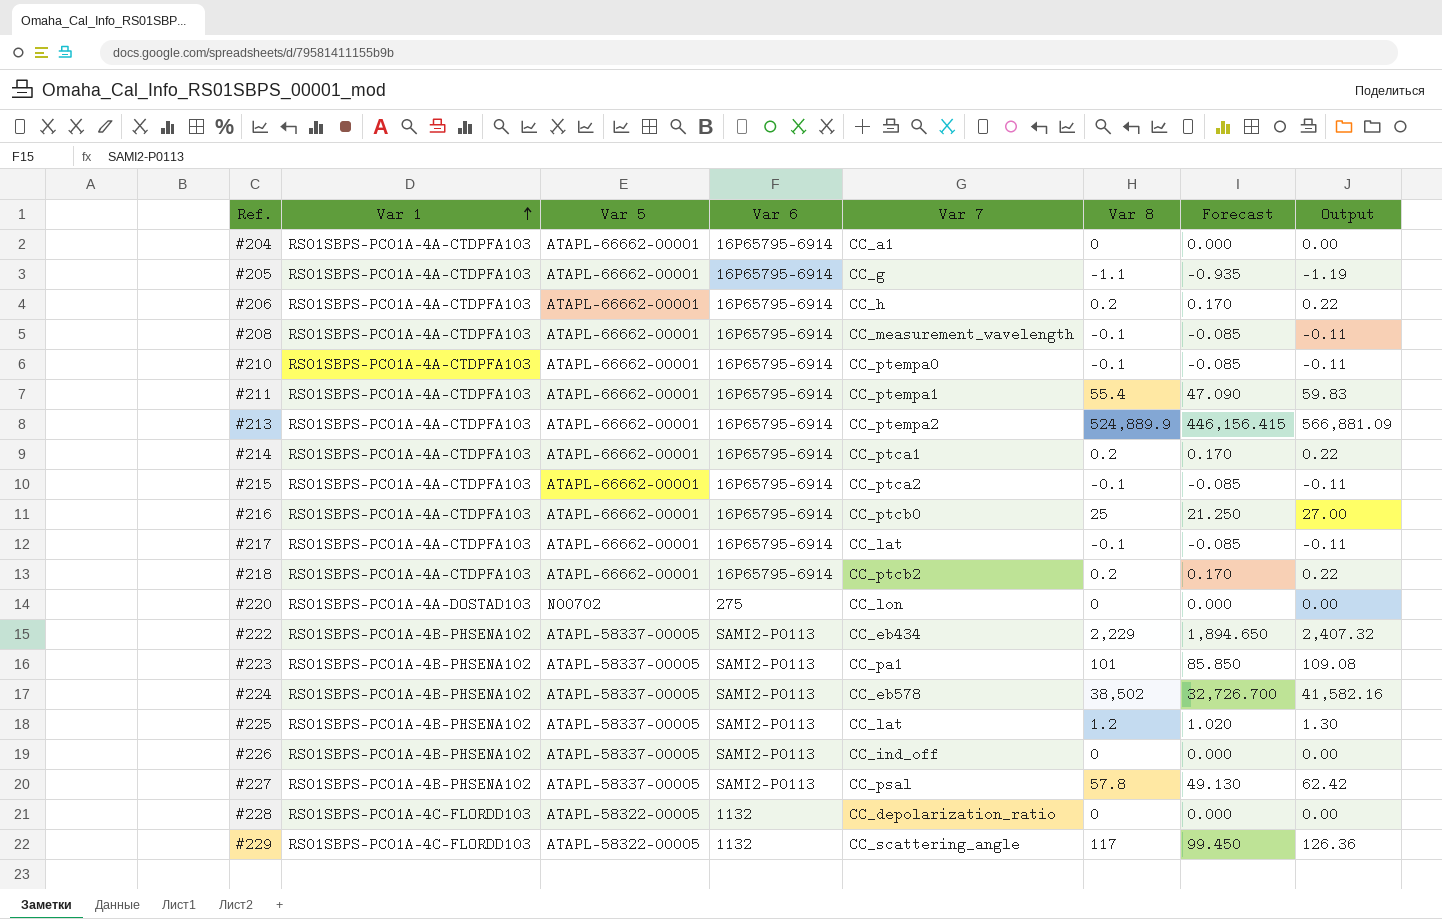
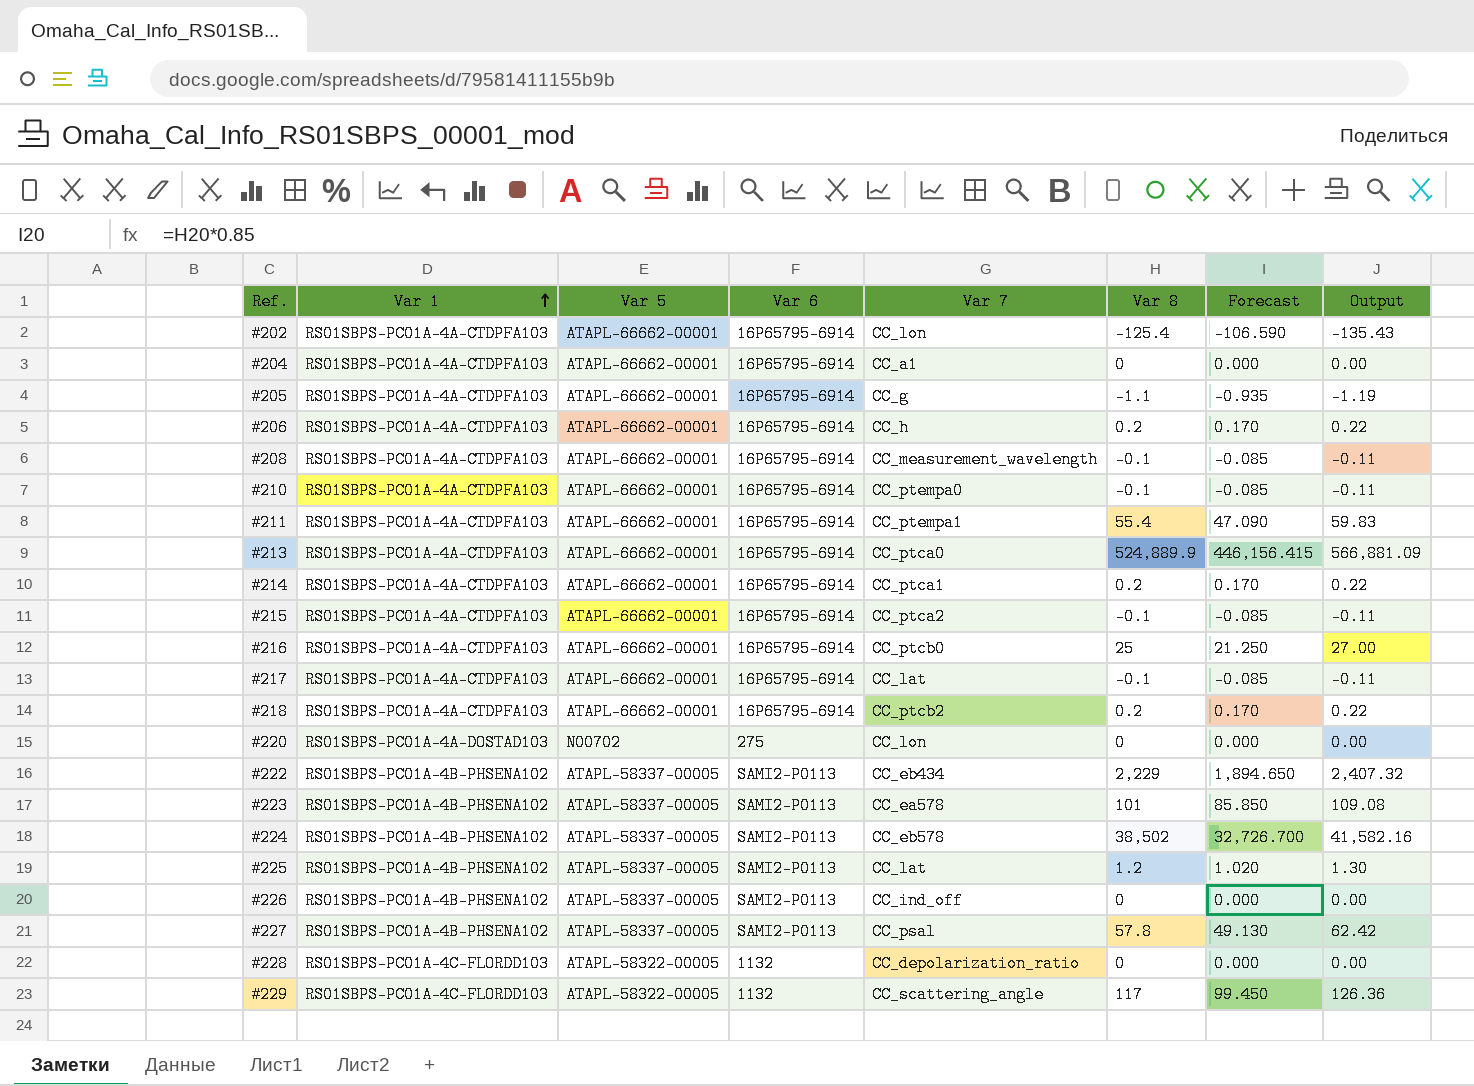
row #202: none -> RS01SBPS-PC01A-4A-CTDPFA103 | ATAPL-66662-00001 | 16P65795-6914 | CC_lon | -125.4 | -106.590 | -135.43
#213 | Var 7: CC_ptempa2 -> CC_ptca0
#223 | Var 7: CC_pa1 -> CC_ea578

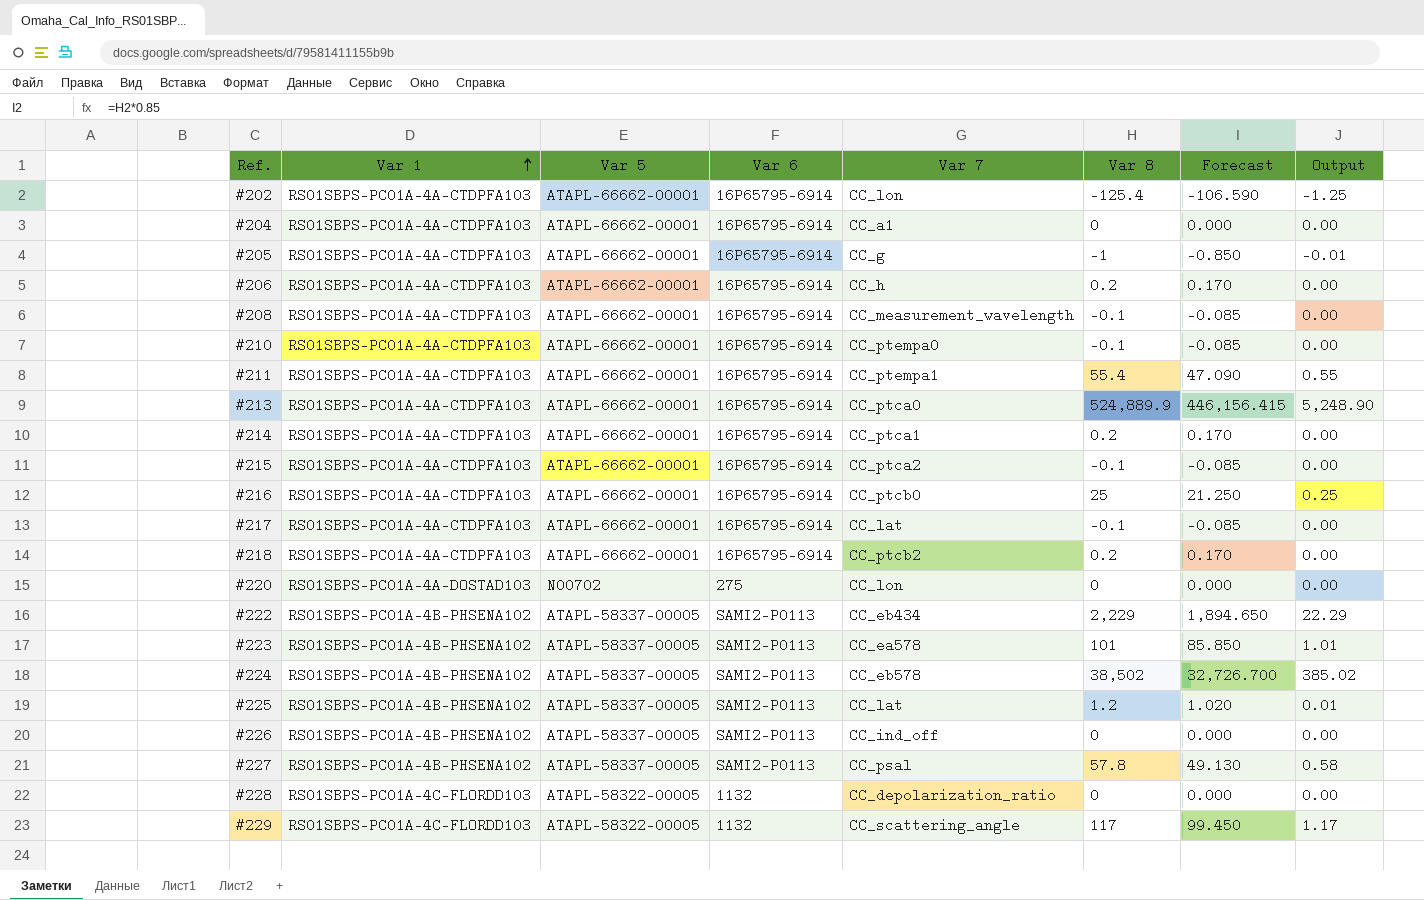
column Output | formula: [Var 8] * 1.08 -> [Var 8] * 0.01
#205 | Var 8: -1.1 -> -1
#205 | Forecast: -0.935 -> -0.850

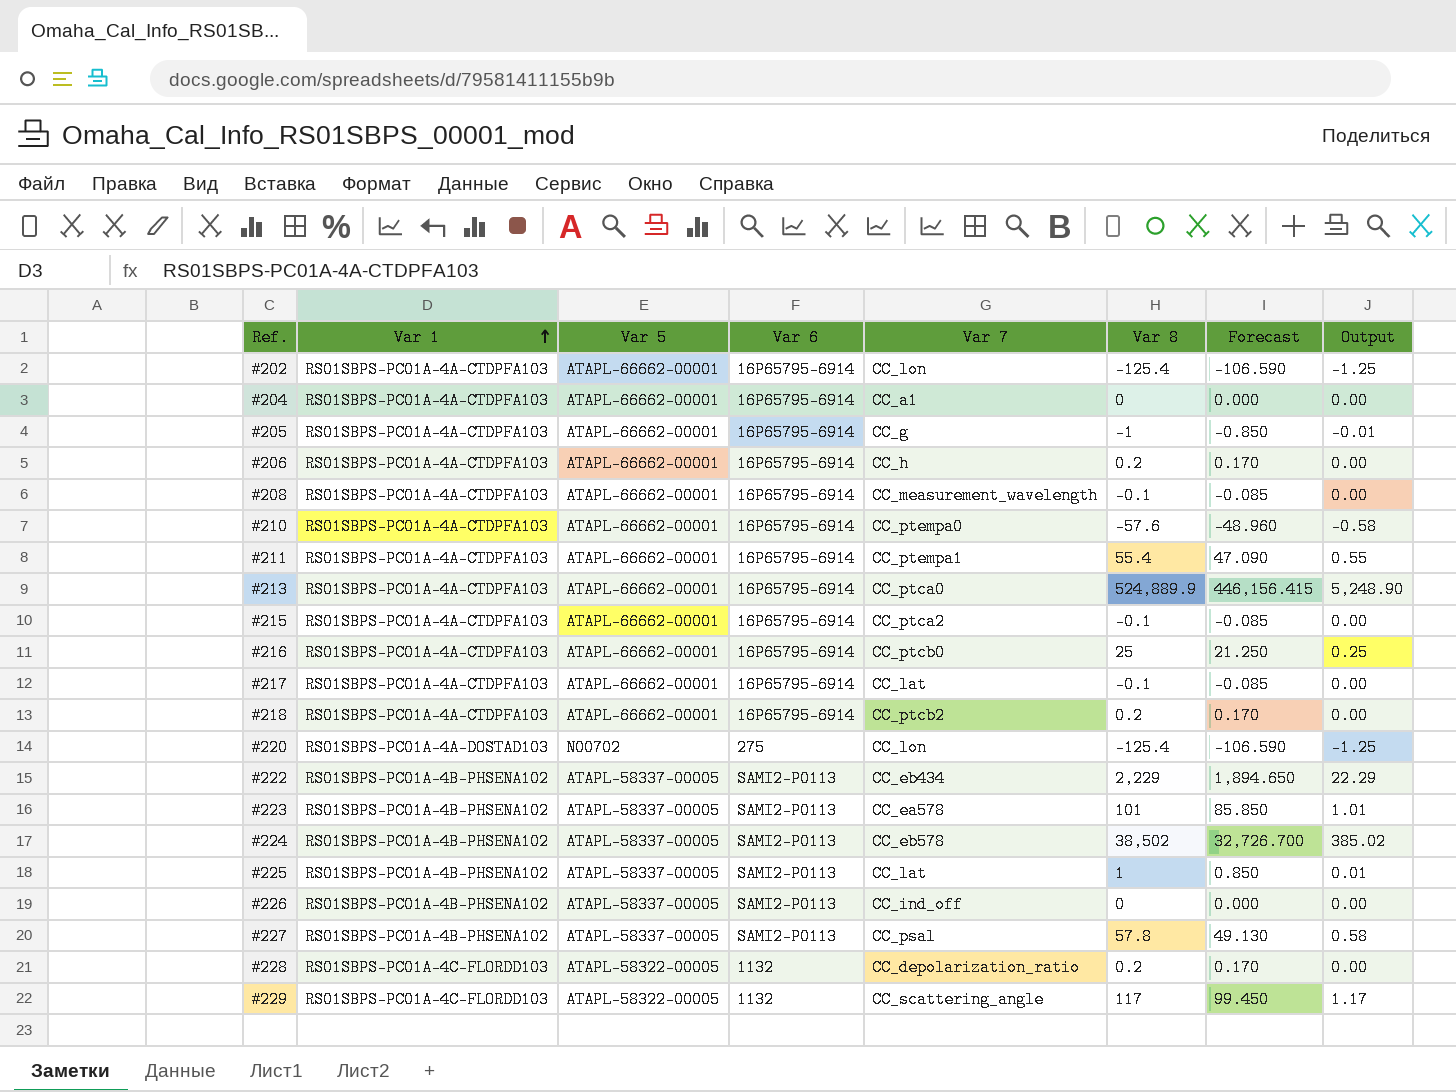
row #214: RS01SBPS-PC01A-4A-CTDPFA103 | ATAPL-66662-00001 | 16P65795-6914 | CC_ptca1 | 0.2 | 0.170 | 0.00 -> none
#210 | Var 8: -0.1 -> -57.6
#210 | Forecast: -0.085 -> -48.960
#210 | Output: 0.00 -> -0.58
#220 | Var 8: 0 -> -125.4
#220 | Forecast: 0.000 -> -106.590
#220 | Output: 0.00 -> -1.25
#225 | Var 8: 1.2 -> 1
#225 | Forecast: 1.020 -> 0.850
#228 | Var 8: 0 -> 0.2
#228 | Forecast: 0.000 -> 0.170

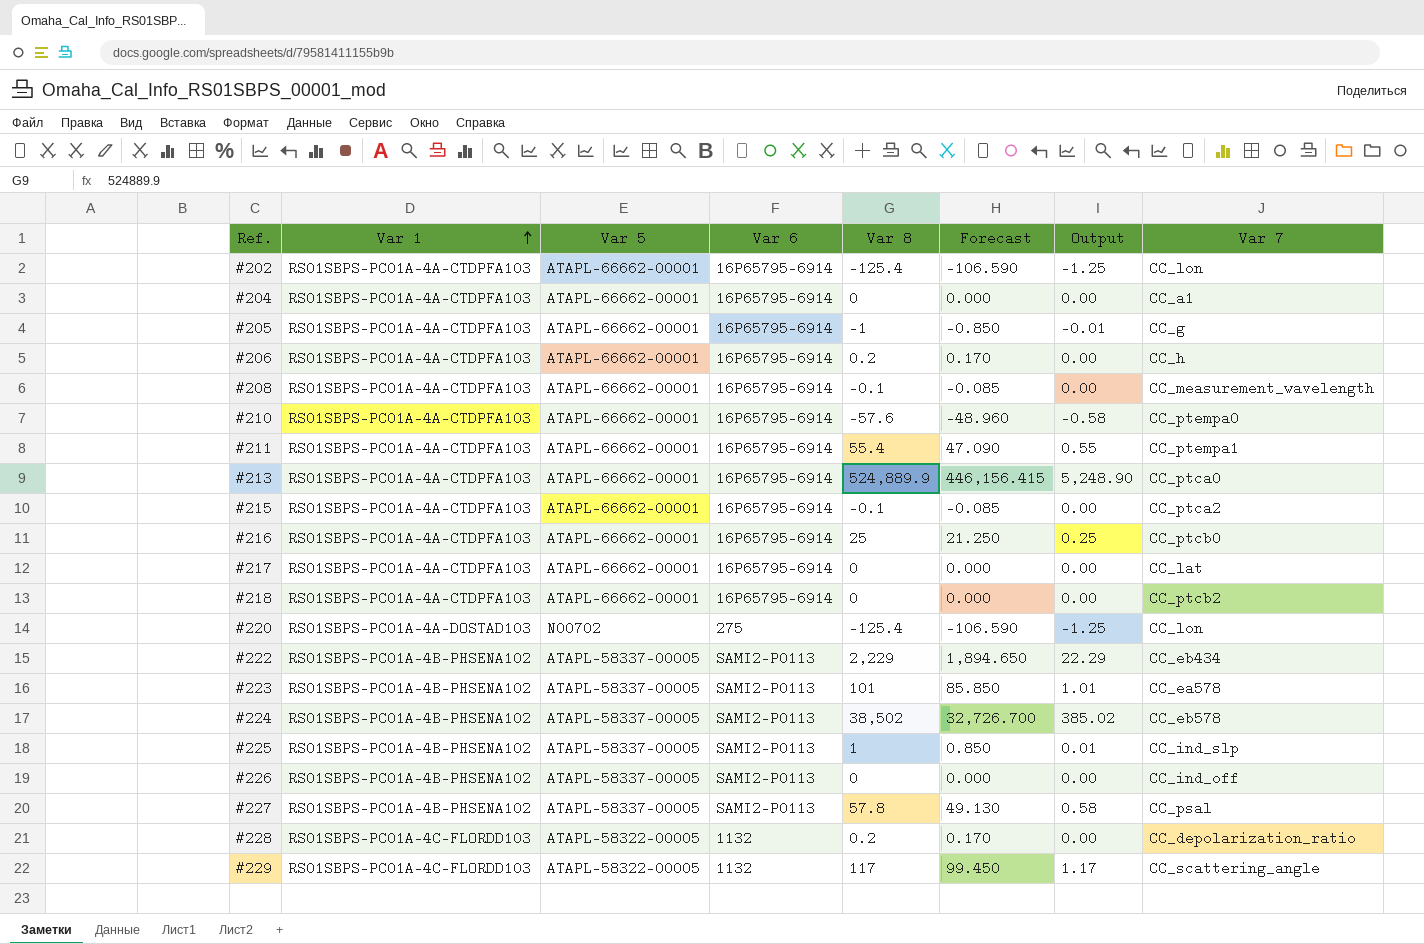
column Var 7 | position: 5 -> 8
#217 | Var 8: -0.1 -> 0
#217 | Forecast: -0.085 -> 0.000
#218 | Var 8: 0.2 -> 0
#218 | Forecast: 0.170 -> 0.000
#225 | Var 7: CC_lat -> CC_ind_slp

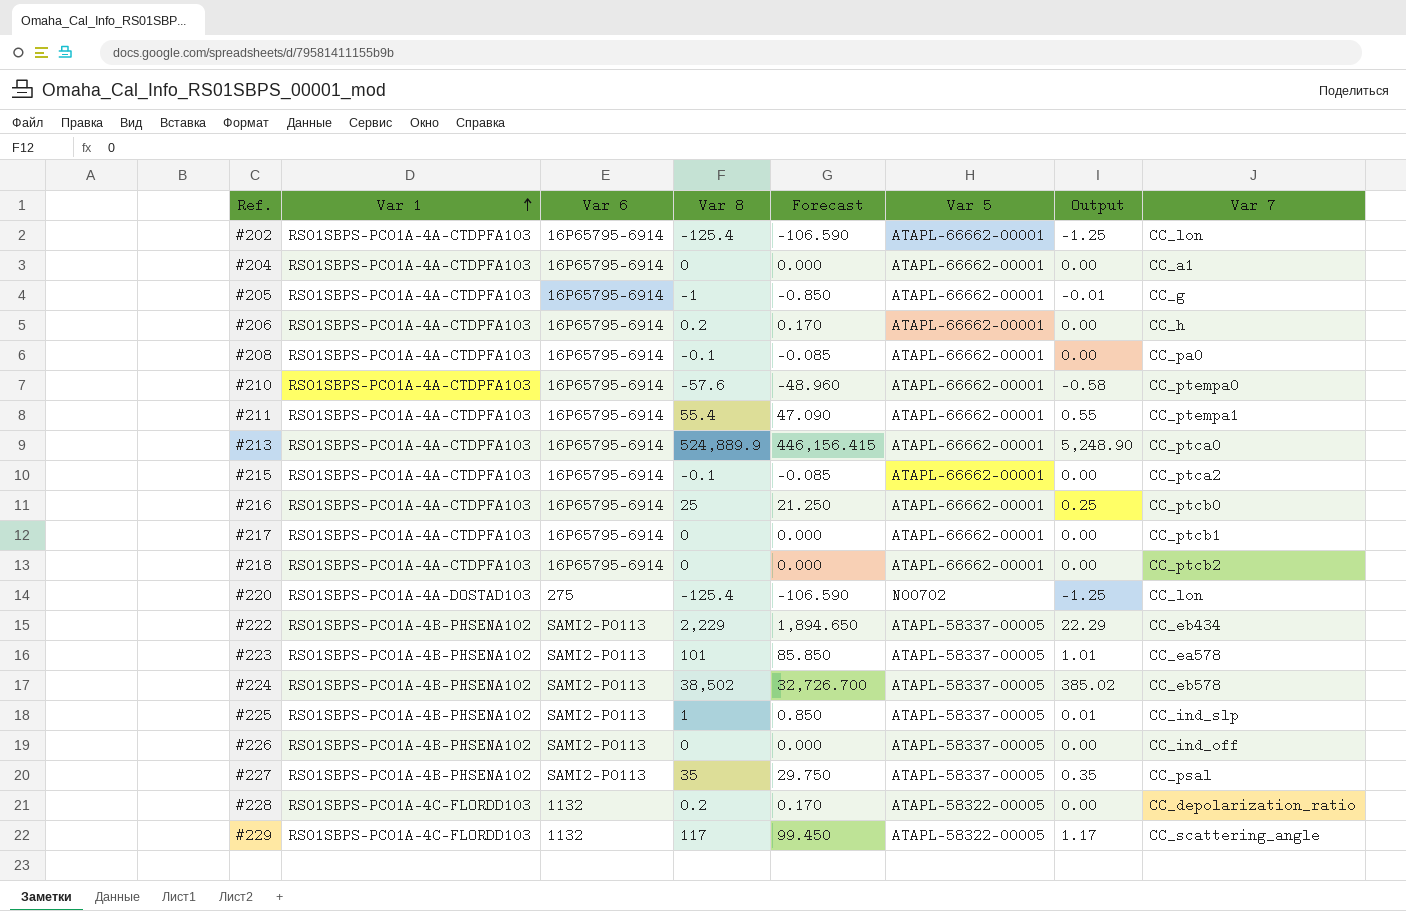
column Var 5 | position: 3 -> 6
#208 | Var 7: CC_measurement_wavelength -> CC_pa0
#217 | Var 7: CC_lat -> CC_ptcb1
#227 | Var 8: 57.8 -> 35
#227 | Forecast: 49.130 -> 29.750
#227 | Output: 0.58 -> 0.35

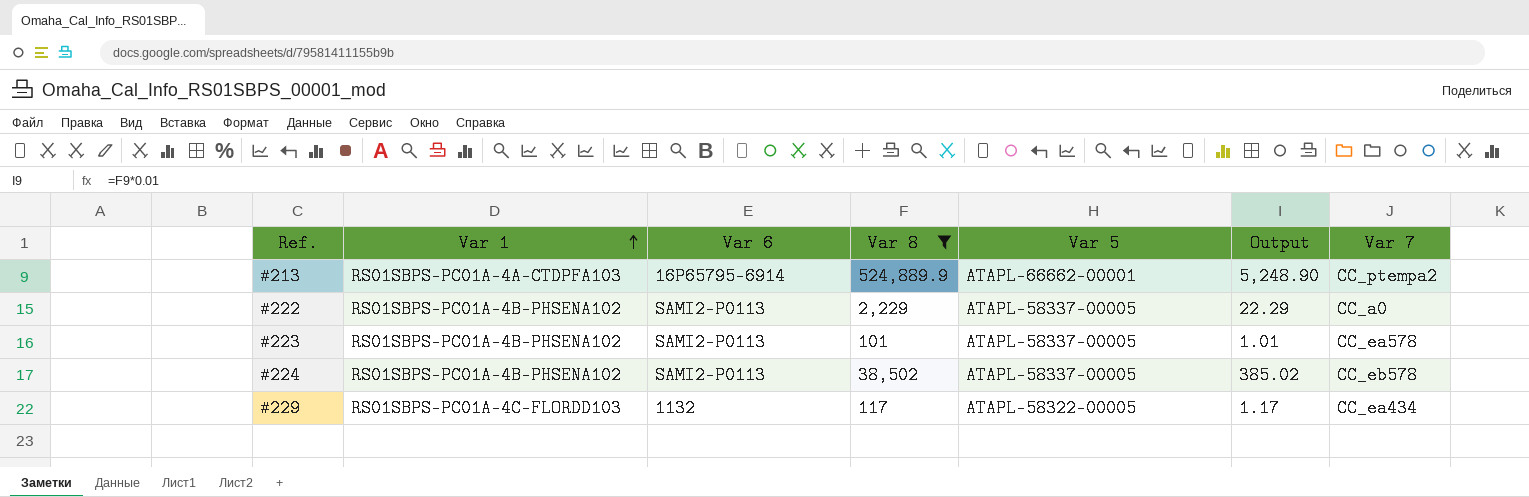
filter: none -> Var 8 >= 101
column Forecast | formula: [Var 8] * 0.85 -> none
#213 | Var 7: CC_ptca0 -> CC_ptempa2
#222 | Var 7: CC_eb434 -> CC_a0
#229 | Var 7: CC_scattering_angle -> CC_ea434

